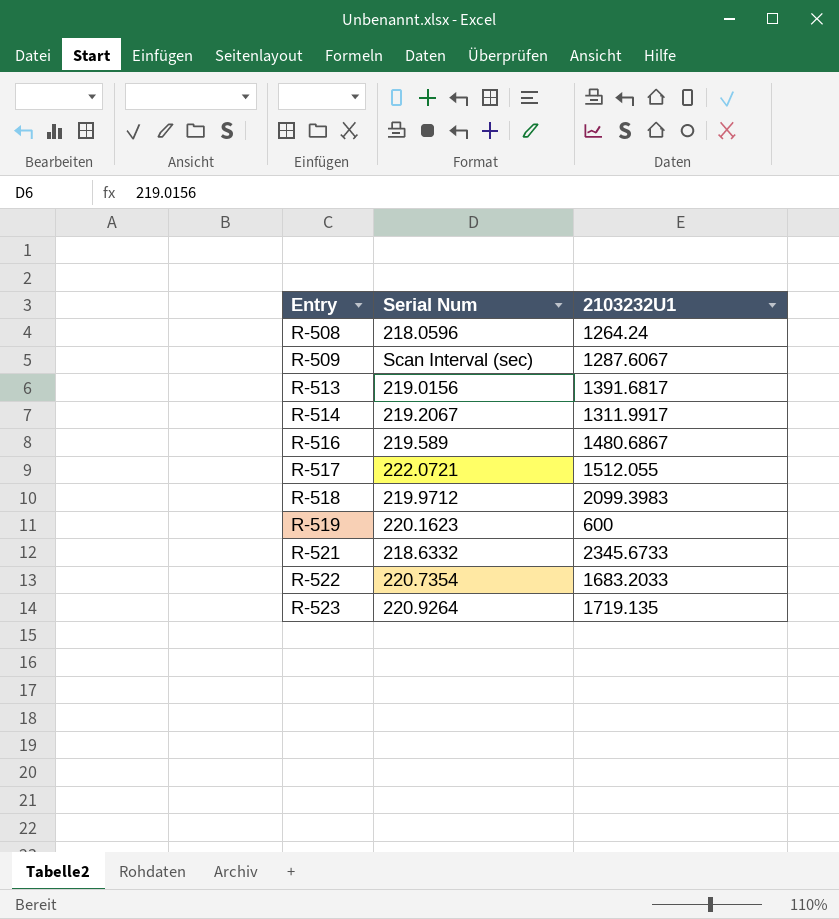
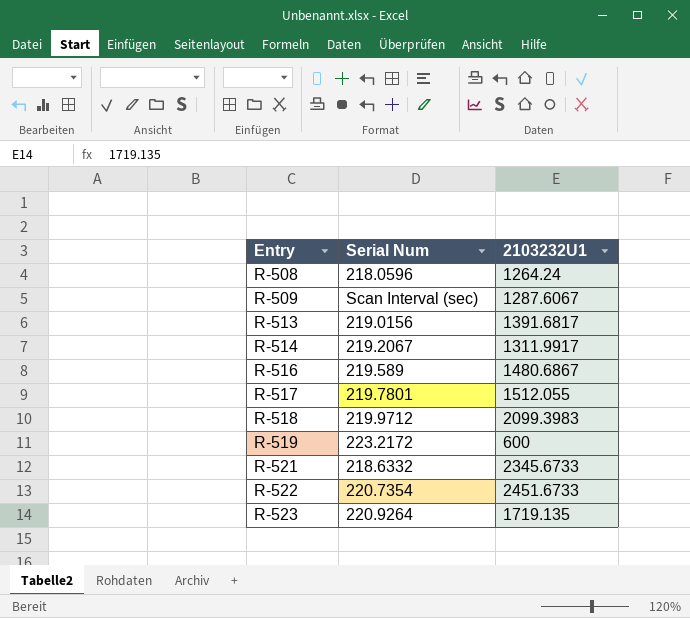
R-517 | Serial Num: 222.0721 -> 219.7801
R-519 | Serial Num: 220.1623 -> 223.2172
R-522 | 2103232U1: 1683.2033 -> 2451.6733

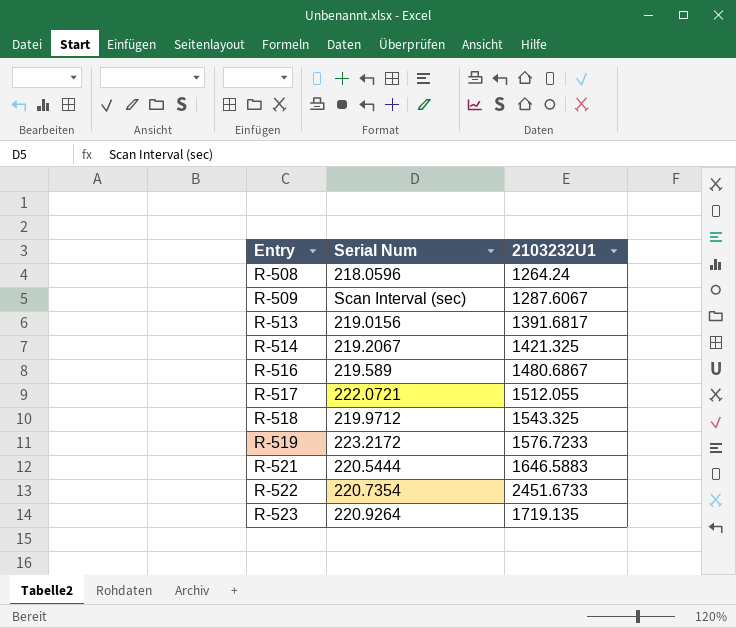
R-514 | 2103232U1: 1311.9917 -> 1421.325
R-517 | Serial Num: 219.7801 -> 222.0721
R-518 | 2103232U1: 2099.3983 -> 1543.325
R-519 | 2103232U1: 600 -> 1576.7233
R-521 | Serial Num: 218.6332 -> 220.5444
R-521 | 2103232U1: 2345.6733 -> 1646.5883

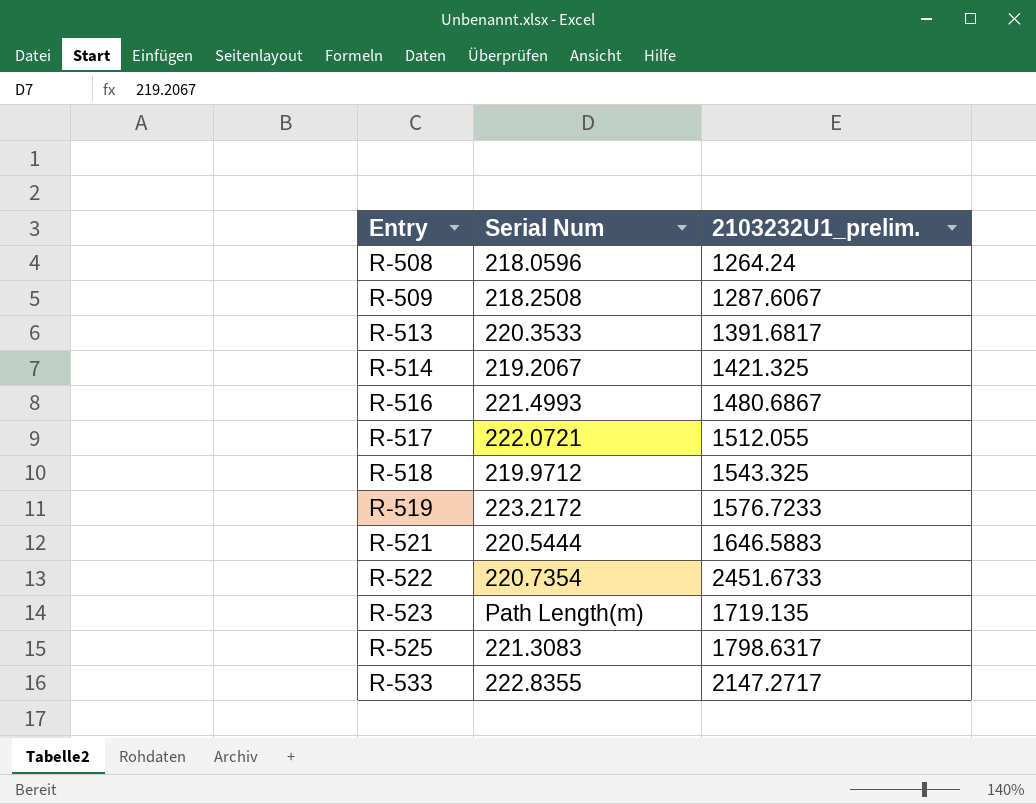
column name: 2103232U1 -> 2103232U1_prelim.
R-509 | Serial Num: Scan Interval (sec) -> 218.2508
R-513 | Serial Num: 219.0156 -> 220.3533
R-516 | Serial Num: 219.589 -> 221.4993
R-523 | Serial Num: 220.9264 -> Path Length(m)
row R-525: none -> 221.3083 | 1798.6317
row R-533: none -> 222.8355 | 2147.2717

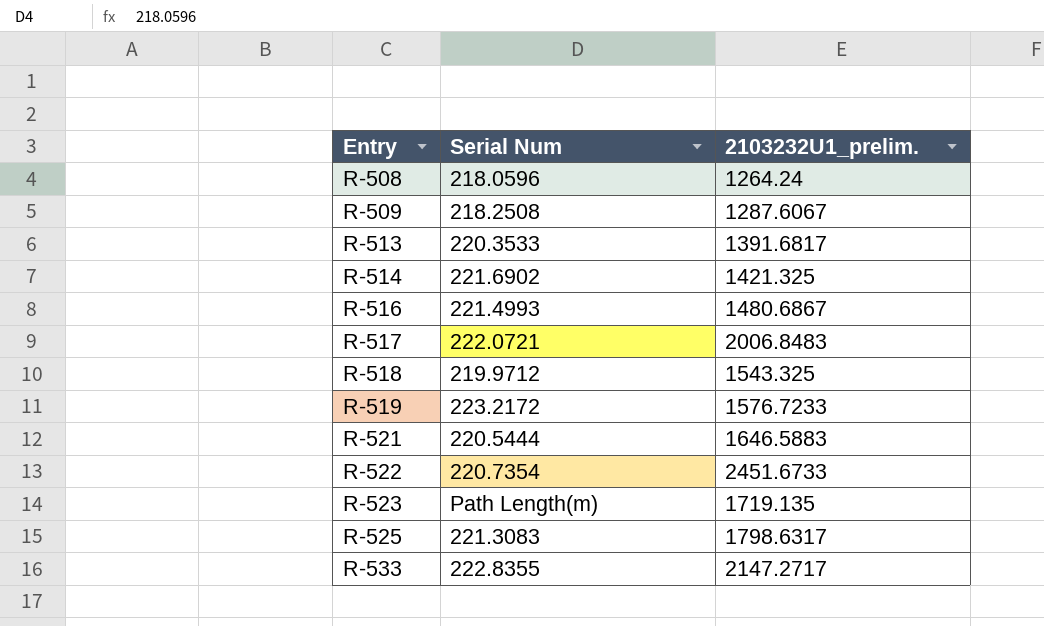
R-514 | Serial Num: 219.2067 -> 221.6902
R-517 | 2103232U1_prelim.: 1512.055 -> 2006.8483

